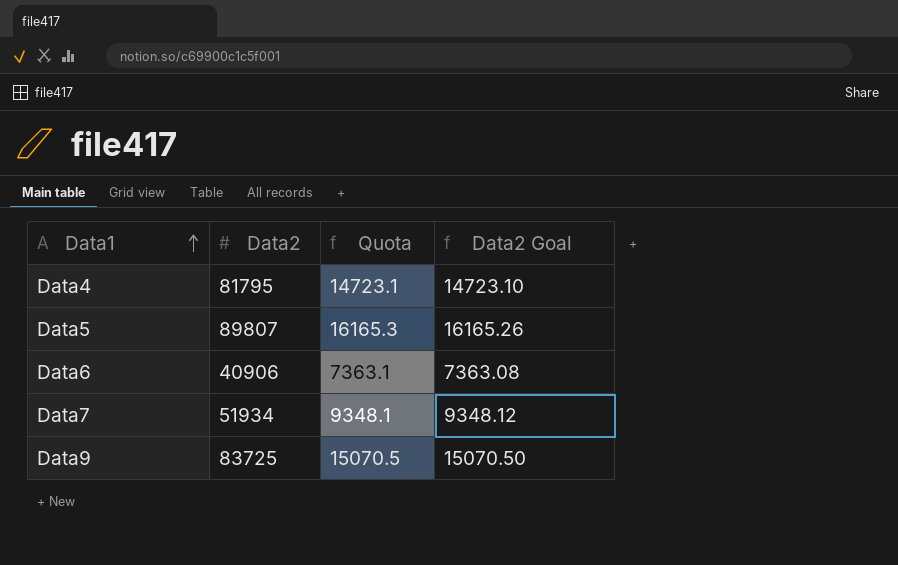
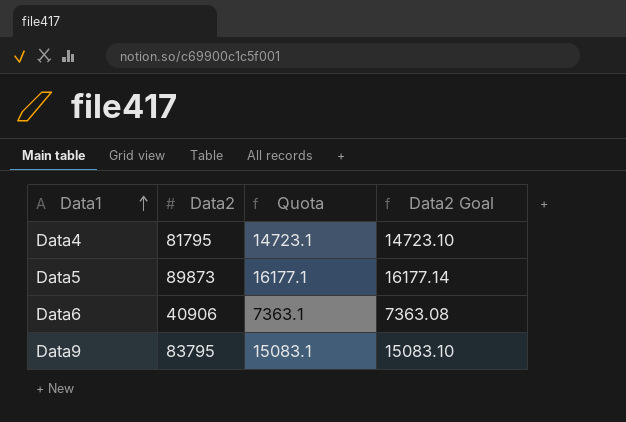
row Data7: 51934 | 9348.1 | 9348.12 -> none
Data5 | Data2: 89807 -> 89873
Data5 | Quota: 16165.3 -> 16177.1
Data5 | Data2 Goal: 16165.26 -> 16177.14
Data9 | Data2: 83725 -> 83795
Data9 | Quota: 15070.5 -> 15083.1
Data9 | Data2 Goal: 15070.50 -> 15083.10

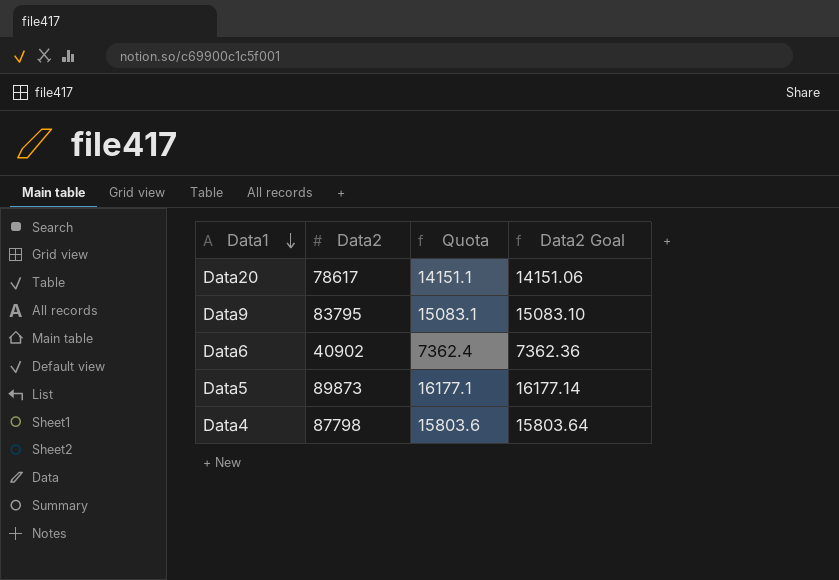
row order: Data1 ascending -> Data1 descending
row Data20: none -> 78617 | 14151.1 | 14151.06
Data6 | Data2: 40906 -> 40902
Data6 | Quota: 7363.1 -> 7362.4
Data6 | Data2 Goal: 7363.08 -> 7362.36
Data4 | Data2: 81795 -> 87798
Data4 | Quota: 14723.1 -> 15803.6
Data4 | Data2 Goal: 14723.10 -> 15803.64

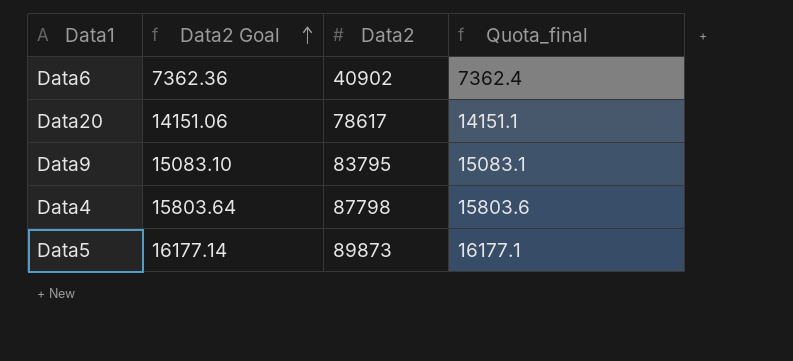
row order: Data1 descending -> Data2 Goal ascending
column Data2 Goal | position: 4 -> 2
column name: Quota -> Quota_final

